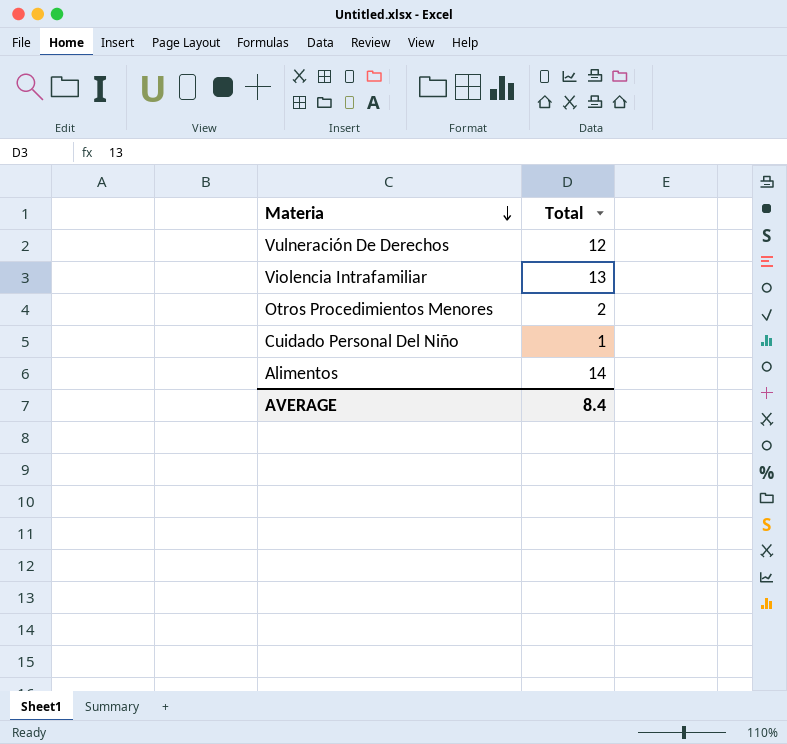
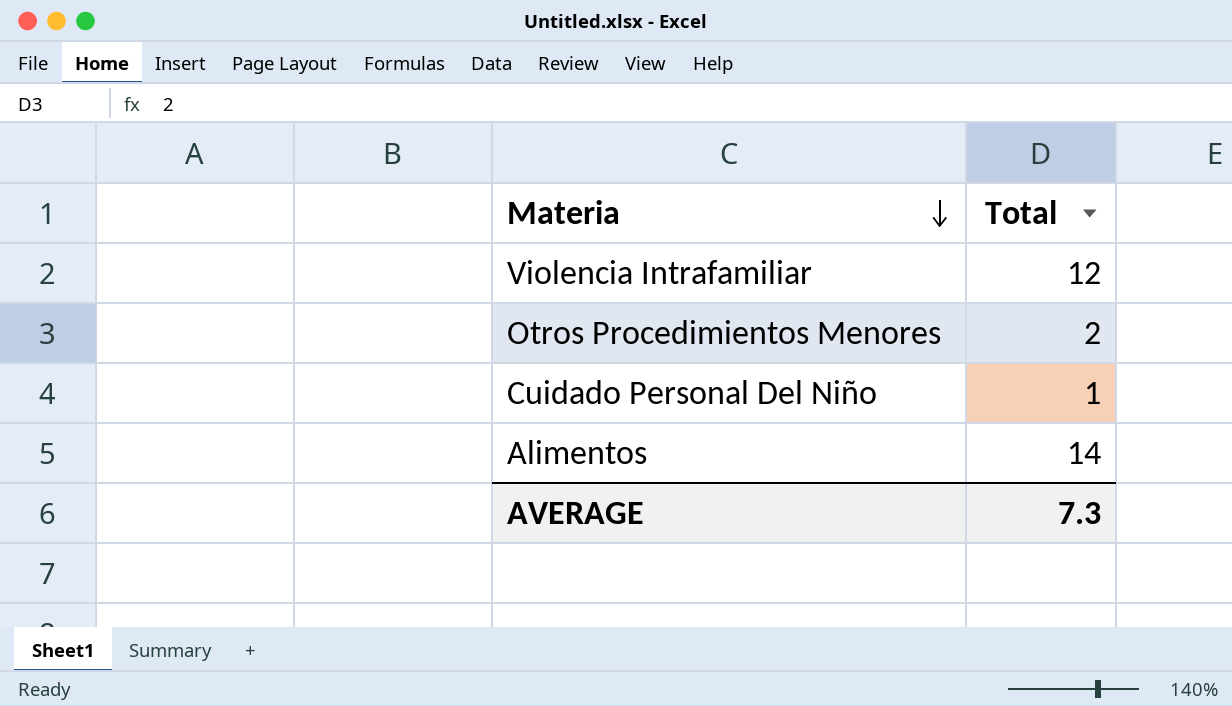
row Vulneración De Derechos: 12 -> none
Violencia Intrafamiliar | Total: 13 -> 12
AVERAGE | Total: 8.4 -> 7.3

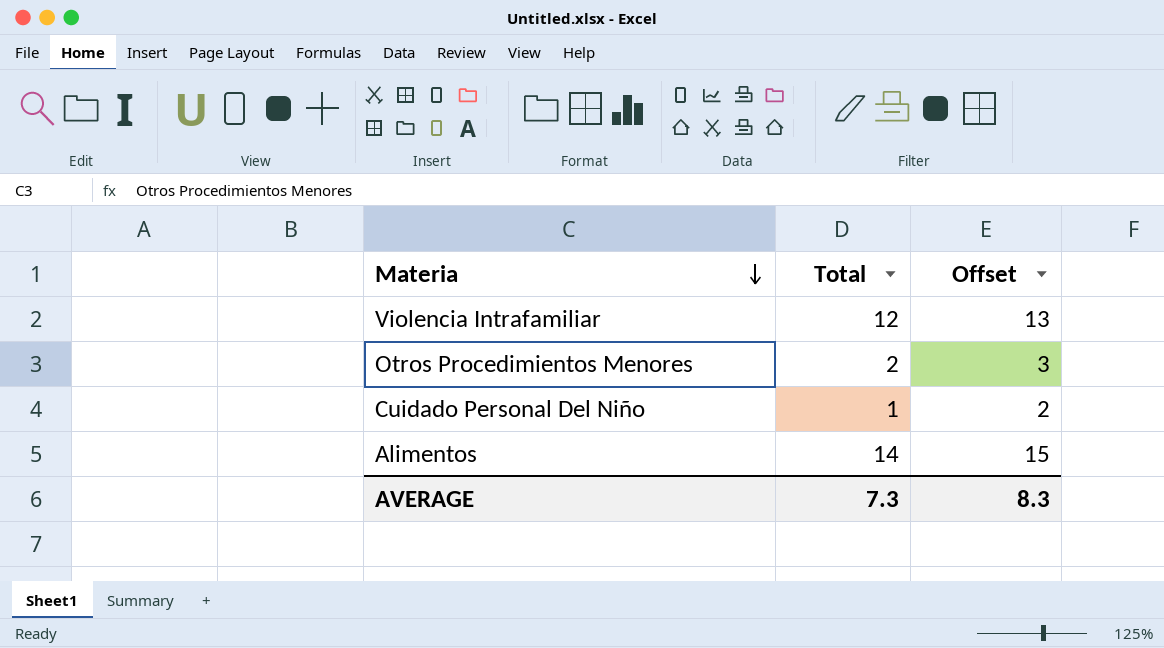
column Offset | formula: none -> [Total] + 1

